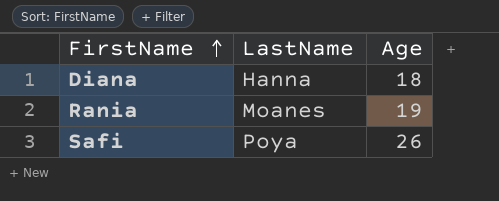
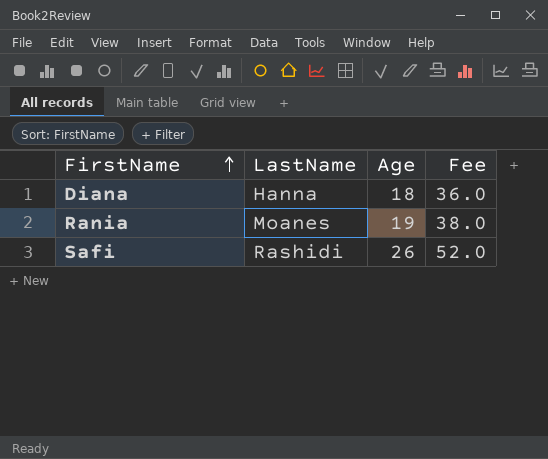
column Fee | formula: none -> [Age] * 2
Safi | LastName: Poya -> Rashidi

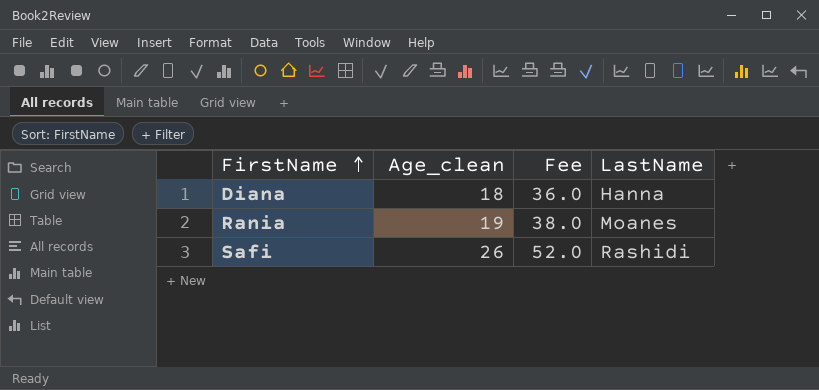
column name: Age -> Age_clean
column LastName | position: 2 -> 4

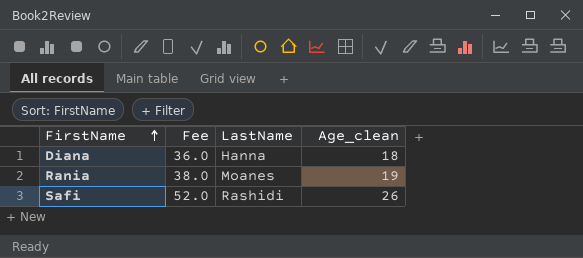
column Age_clean | position: 2 -> 4

